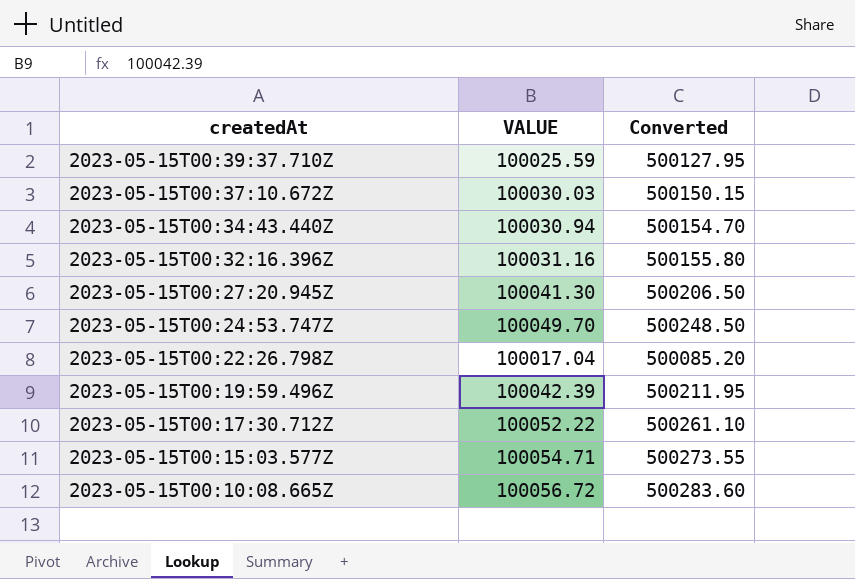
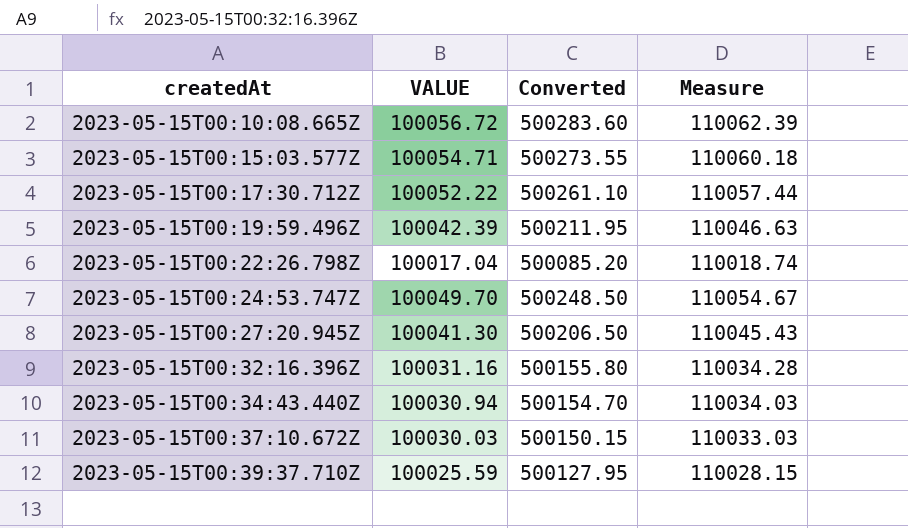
row order: createdAt descending -> createdAt ascending
column Measure | formula: none -> [VALUE] * 1.1

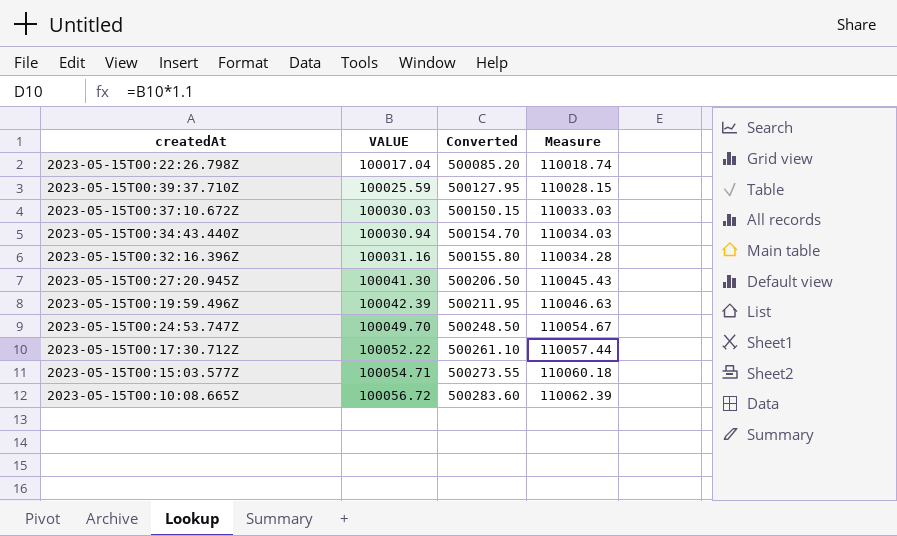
row order: createdAt ascending -> VALUE ascending

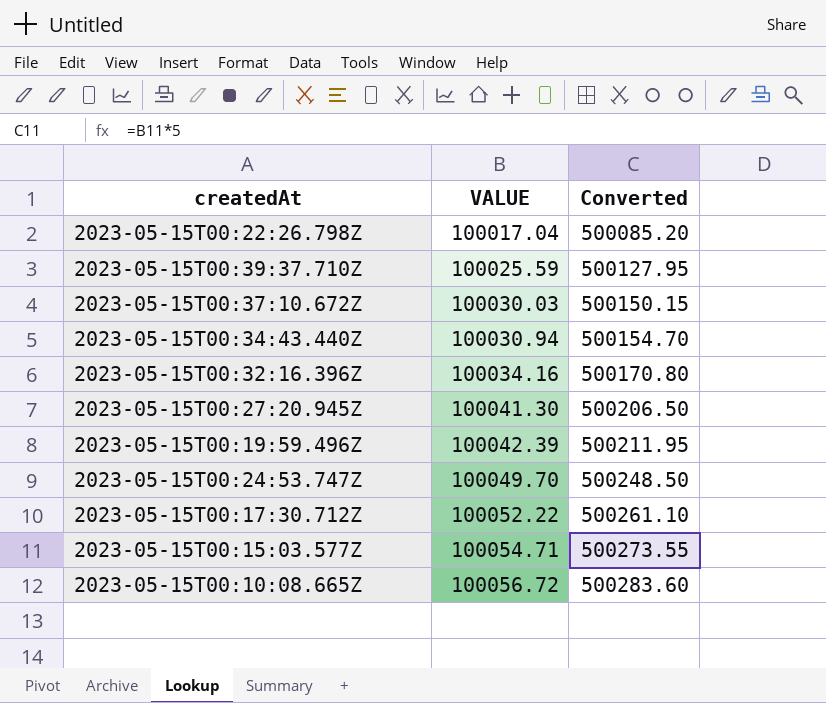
column Measure | formula: [VALUE] * 1.1 -> none
2023-05-15T00:32:16.396Z | VALUE: 100031.16 -> 100034.16
2023-05-15T00:32:16.396Z | Converted: 500155.80 -> 500170.80

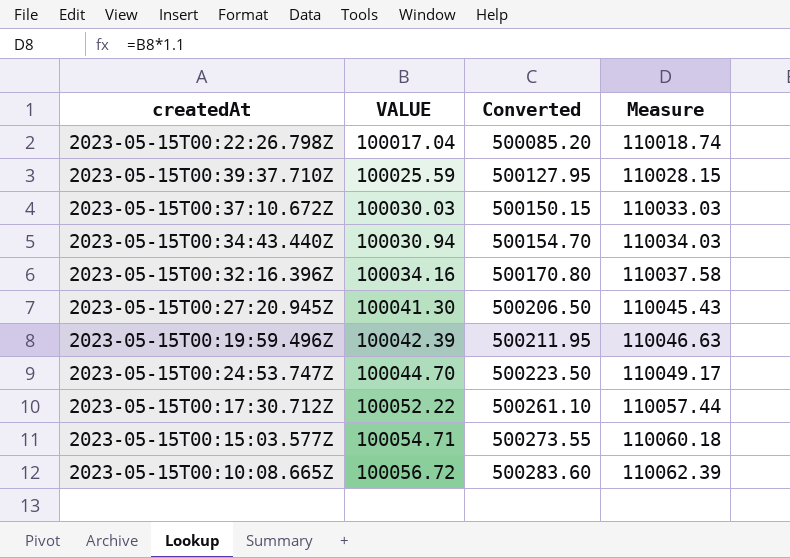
column Measure | formula: none -> [VALUE] * 1.1
2023-05-15T00:24:53.747Z | VALUE: 100049.70 -> 100044.70
2023-05-15T00:24:53.747Z | Converted: 500248.50 -> 500223.50

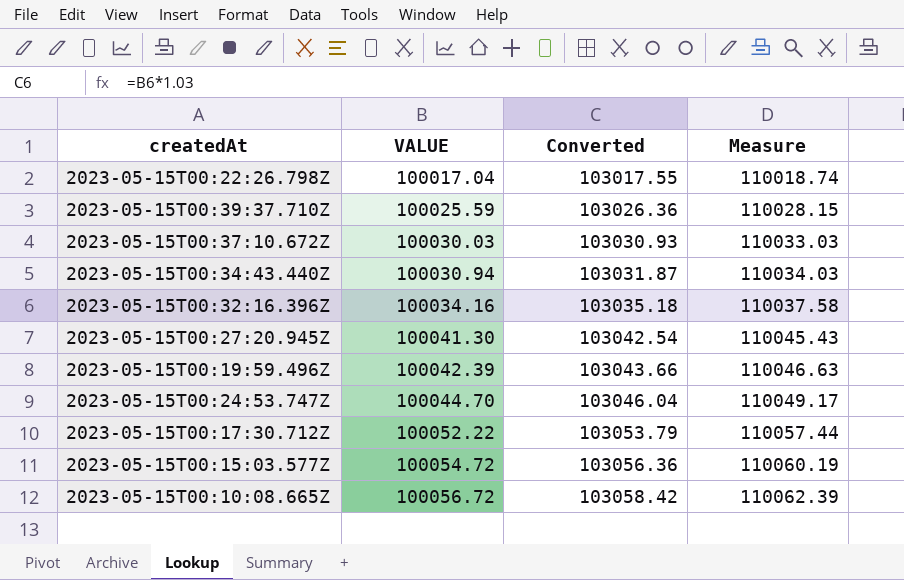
column Converted | formula: [VALUE] * 5 -> [VALUE] * 1.03
2023-05-15T00:15:03.577Z | VALUE: 100054.71 -> 100054.72
2023-05-15T00:15:03.577Z | Measure: 110060.18 -> 110060.19

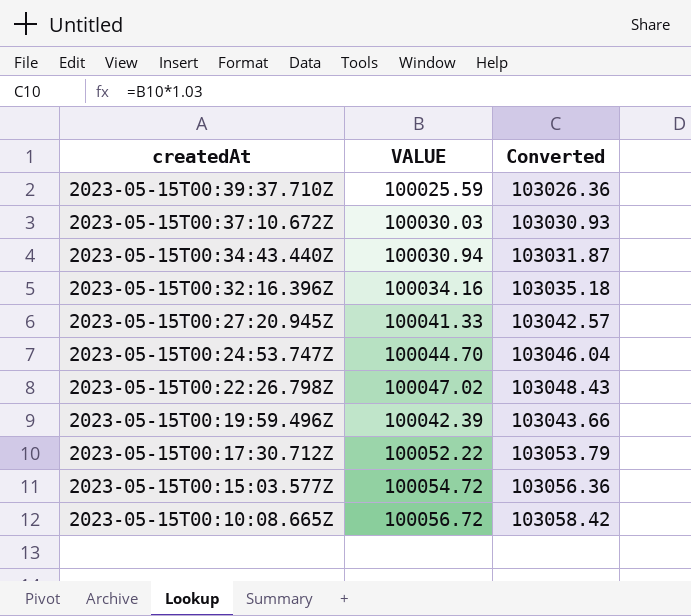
row order: VALUE ascending -> createdAt descending
column Measure | formula: [VALUE] * 1.1 -> none
2023-05-15T00:27:20.945Z | VALUE: 100041.30 -> 100041.33
2023-05-15T00:27:20.945Z | Converted: 103042.54 -> 103042.57
2023-05-15T00:22:26.798Z | VALUE: 100017.04 -> 100047.02
2023-05-15T00:22:26.798Z | Converted: 103017.55 -> 103048.43

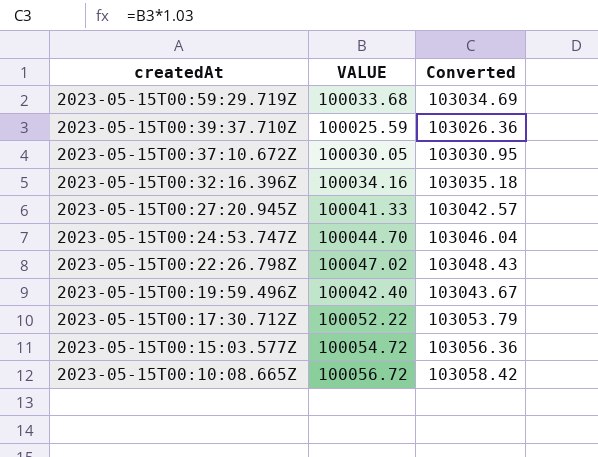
row 2023-05-15T00:34:43.440Z: 100030.94 | 103031.87 -> none
row 2023-05-15T00:59:29.719Z: none -> 100033.68 | 103034.69
2023-05-15T00:37:10.672Z | VALUE: 100030.03 -> 100030.05
2023-05-15T00:37:10.672Z | Converted: 103030.93 -> 103030.95
2023-05-15T00:19:59.496Z | VALUE: 100042.39 -> 100042.40
2023-05-15T00:19:59.496Z | Converted: 103043.66 -> 103043.67

